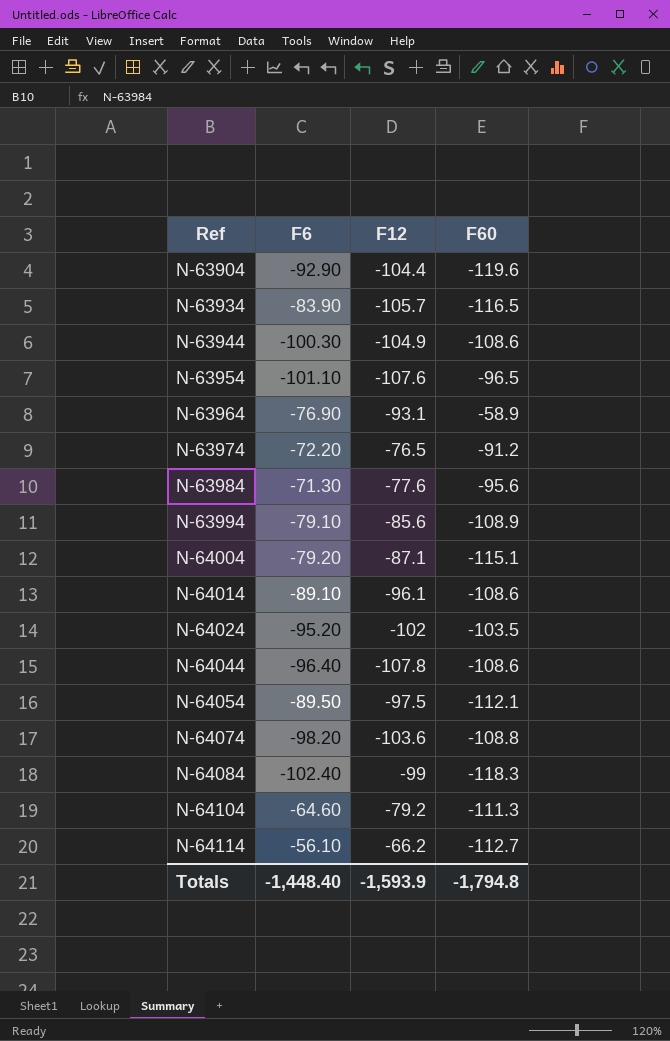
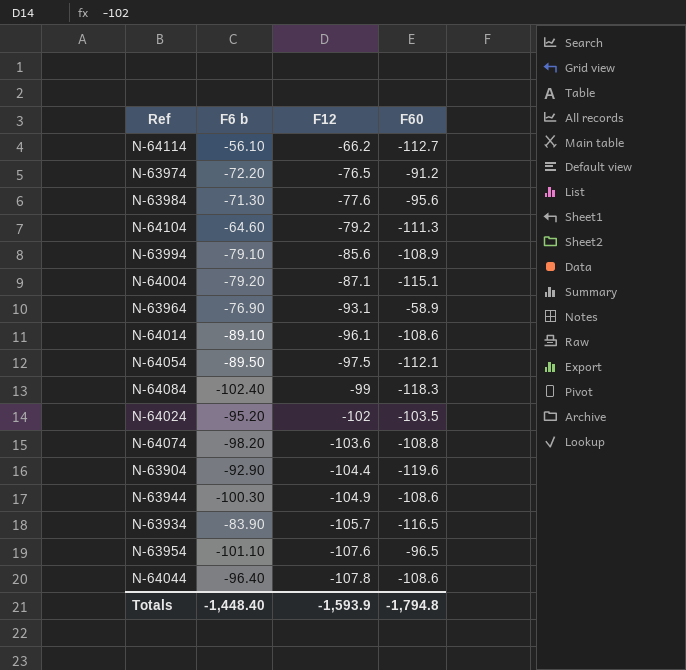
row order: Ref ascending -> F12 descending
column name: F6 -> F6 b

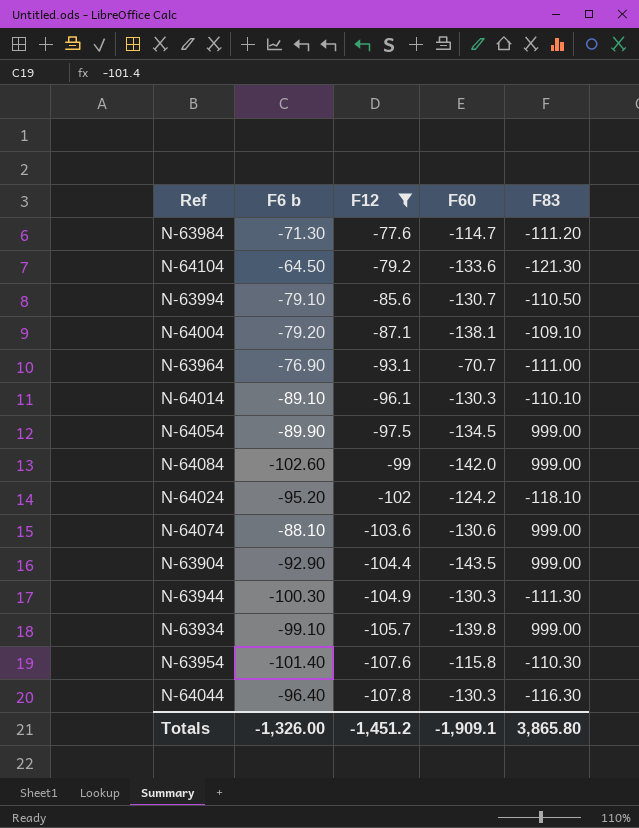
filter: none -> F12 <= -77.6
column F83 | position: none -> 5
N-63984 | F60: -95.6 -> -114.7
N-64104 | F6 b: -64.60 -> -64.50
N-64104 | F60: -111.3 -> -133.6
N-63994 | F60: -108.9 -> -130.7
N-64004 | F60: -115.1 -> -138.1
N-63964 | F60: -58.9 -> -70.7
N-64014 | F60: -108.6 -> -130.3
N-64054 | F6 b: -89.50 -> -89.90
N-64054 | F60: -112.1 -> -134.5
N-64084 | F6 b: -102.40 -> -102.60
N-64084 | F60: -118.3 -> -142.0
N-64024 | F60: -103.5 -> -124.2
N-64074 | F6 b: -98.20 -> -88.10
N-64074 | F60: -108.8 -> -130.6
N-63904 | F60: -119.6 -> -143.5
N-63944 | F60: -108.6 -> -130.3
N-63934 | F6 b: -83.90 -> -99.10
N-63934 | F60: -116.5 -> -139.8
N-63954 | F6 b: -101.10 -> -101.40
N-63954 | F60: -96.5 -> -115.8
N-64044 | F60: -108.6 -> -130.3
Totals | F6 b: -1,448.40 -> -1,326.00
Totals | F12: -1,593.9 -> -1,451.2
Totals | F60: -1,794.8 -> -1,909.1

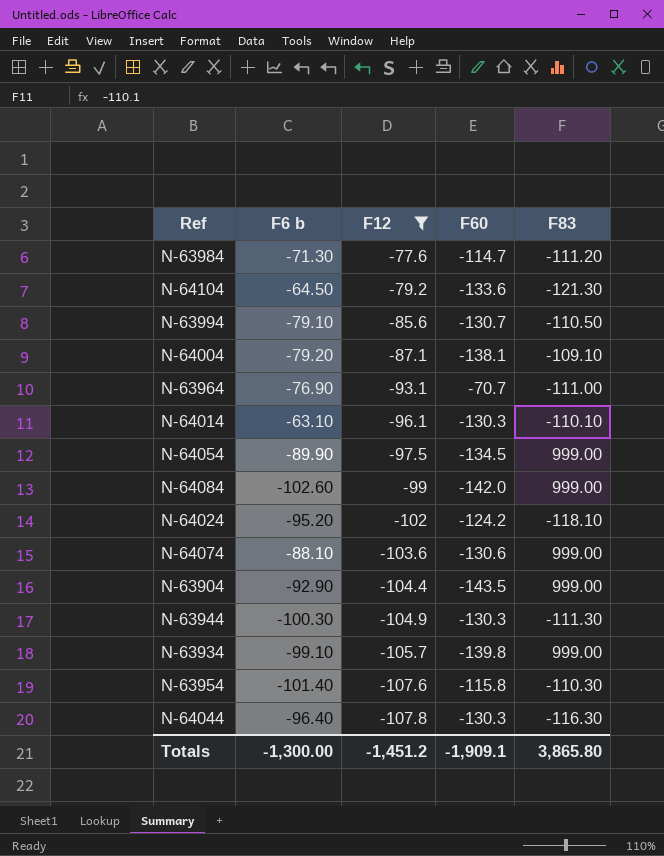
N-64014 | F6 b: -89.10 -> -63.10
Totals | F6 b: -1,326.00 -> -1,300.00

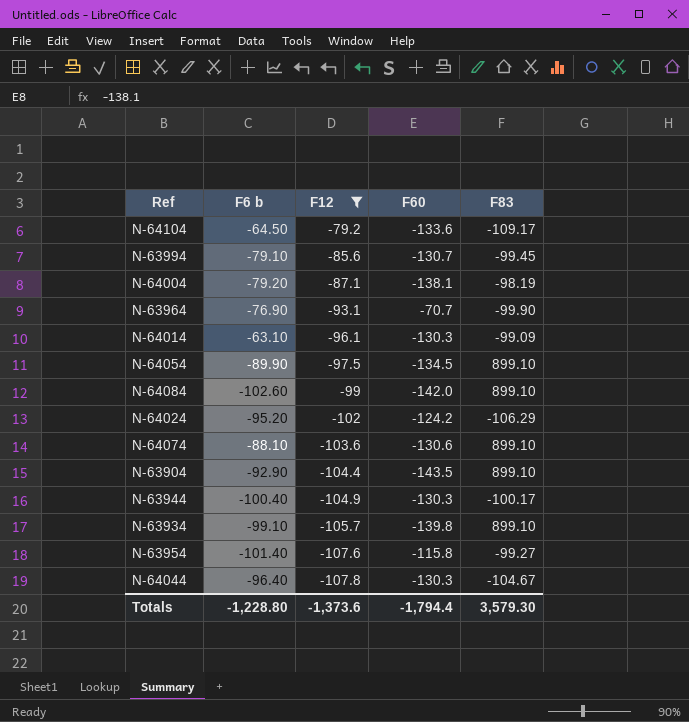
row N-63984: -71.30 | -77.6 | -114.7 | -111.20 -> none
N-64104 | F83: -121.30 -> -109.17
N-63994 | F83: -110.50 -> -99.45
N-64004 | F83: -109.10 -> -98.19
N-63964 | F83: -111.00 -> -99.90
N-64014 | F83: -110.10 -> -99.09
N-64054 | F83: 999.00 -> 899.10
N-64084 | F83: 999.00 -> 899.10
N-64024 | F83: -118.10 -> -106.29
N-64074 | F83: 999.00 -> 899.10
N-63904 | F83: 999.00 -> 899.10
N-63944 | F6 b: -100.30 -> -100.40
N-63944 | F83: -111.30 -> -100.17
N-63934 | F83: 999.00 -> 899.10
N-63954 | F83: -110.30 -> -99.27
N-64044 | F83: -116.30 -> -104.67
Totals | F6 b: -1,300.00 -> -1,228.80
Totals | F12: -1,451.2 -> -1,373.6
Totals | F60: -1,909.1 -> -1,794.4
Totals | F83: 3,865.80 -> 3,579.30

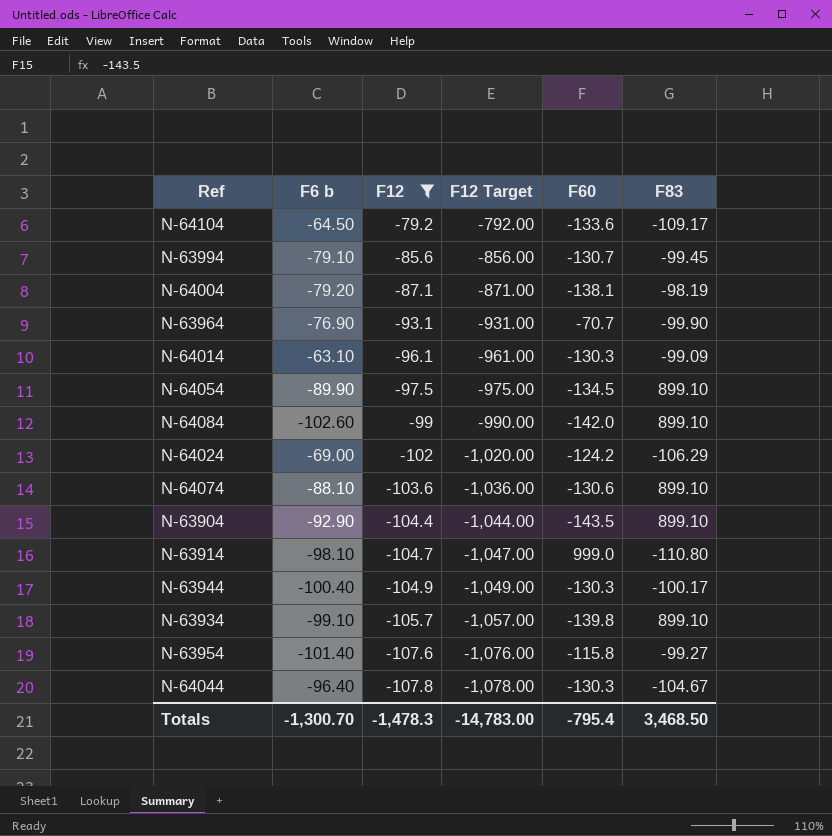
column F12 Target | formula: none -> [F12] * 10
N-64024 | F6 b: -95.20 -> -69.00
row N-63914: none -> -98.10 | -104.7 | -1,047.00 | 999.0 | -110.80
Totals | F6 b: -1,228.80 -> -1,300.70
Totals | F12: -1,373.6 -> -1,478.3
Totals | F60: -1,794.4 -> -795.4
Totals | F83: 3,579.30 -> 3,468.50

